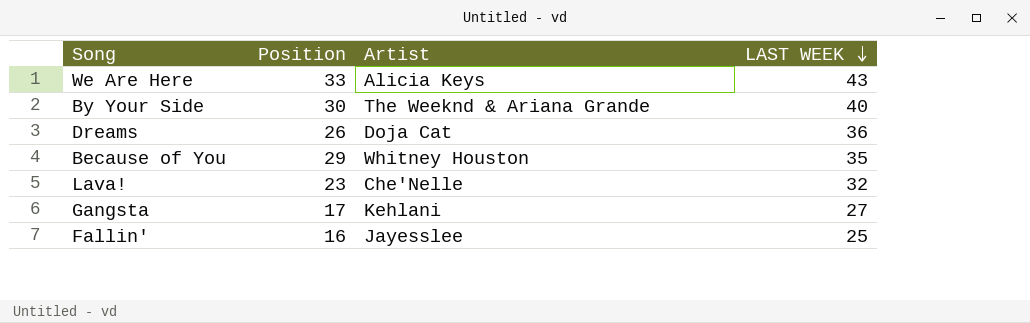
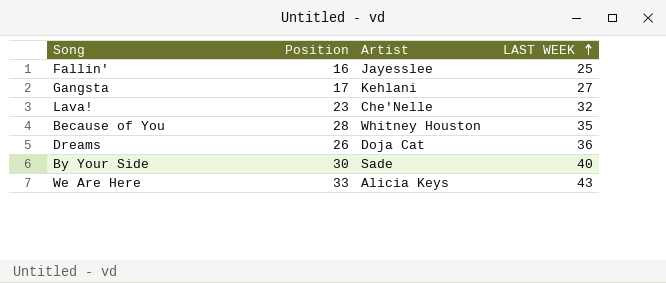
row order: LAST WEEK descending -> LAST WEEK ascending
Because of You | Position: 29 -> 28
By Your Side | Artist: The Weeknd & Ariana Grande -> Sade

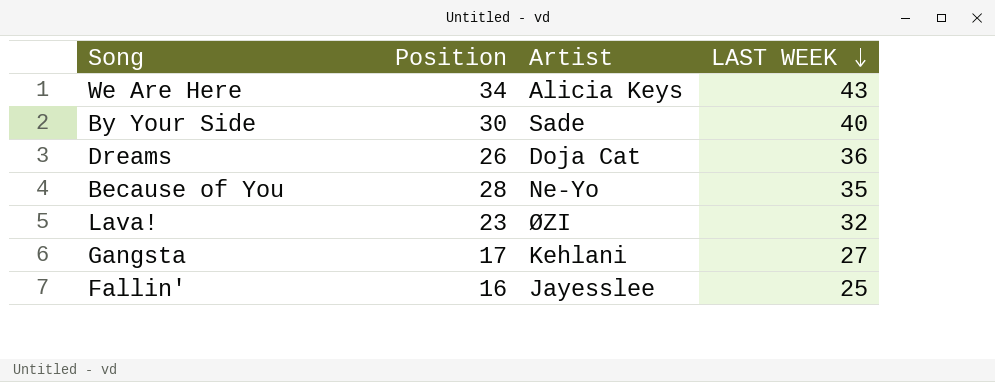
row order: LAST WEEK ascending -> LAST WEEK descending
We Are Here | Position: 33 -> 34
Because of You | Artist: Whitney Houston -> Ne-Yo
Lava! | Artist: Che'Nelle -> ØZI

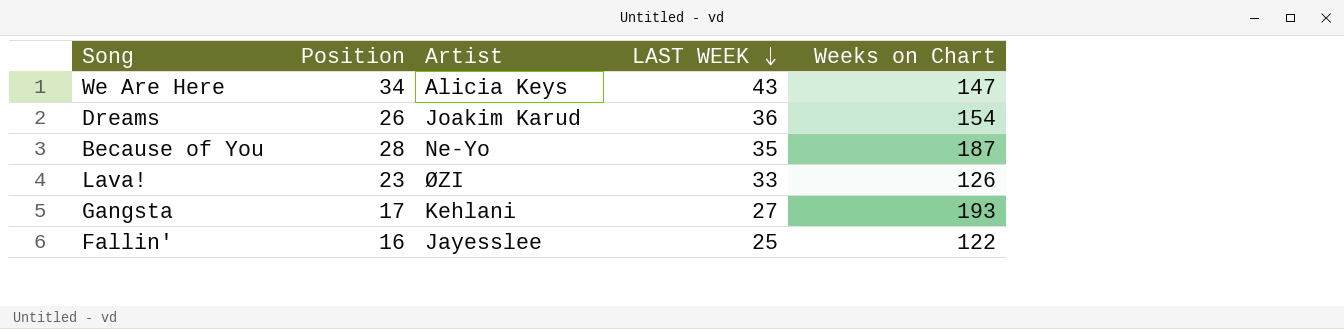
column Weeks on Chart | position: none -> 5
row By Your Side: 30 | Sade | 40 -> none
Dreams | Artist: Doja Cat -> Joakim Karud
Lava! | LAST WEEK: 32 -> 33

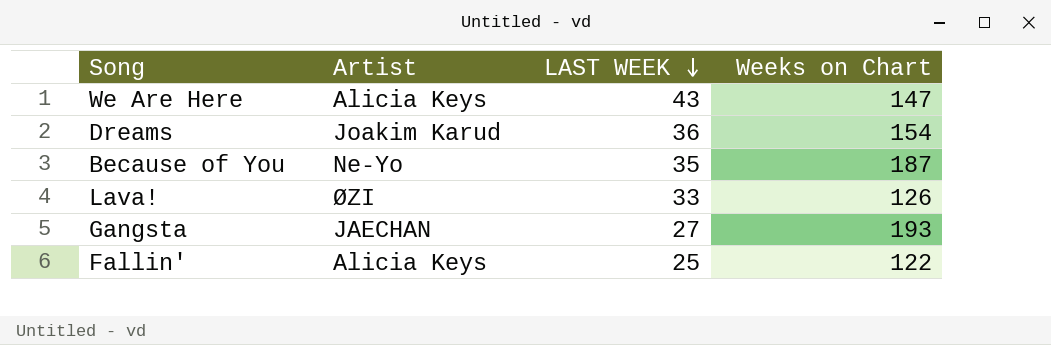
column Position | position: 2 -> none
Gangsta | Artist: Kehlani -> JAECHAN
Fallin' | Artist: Jayesslee -> Alicia Keys

